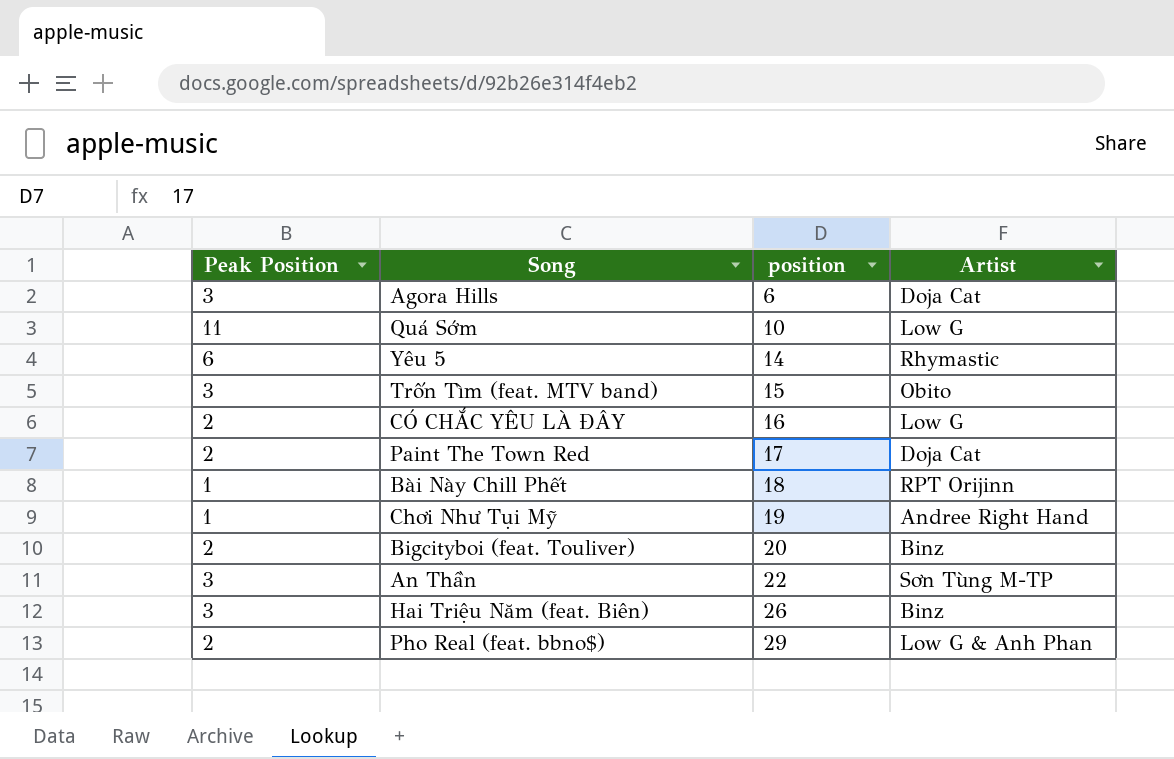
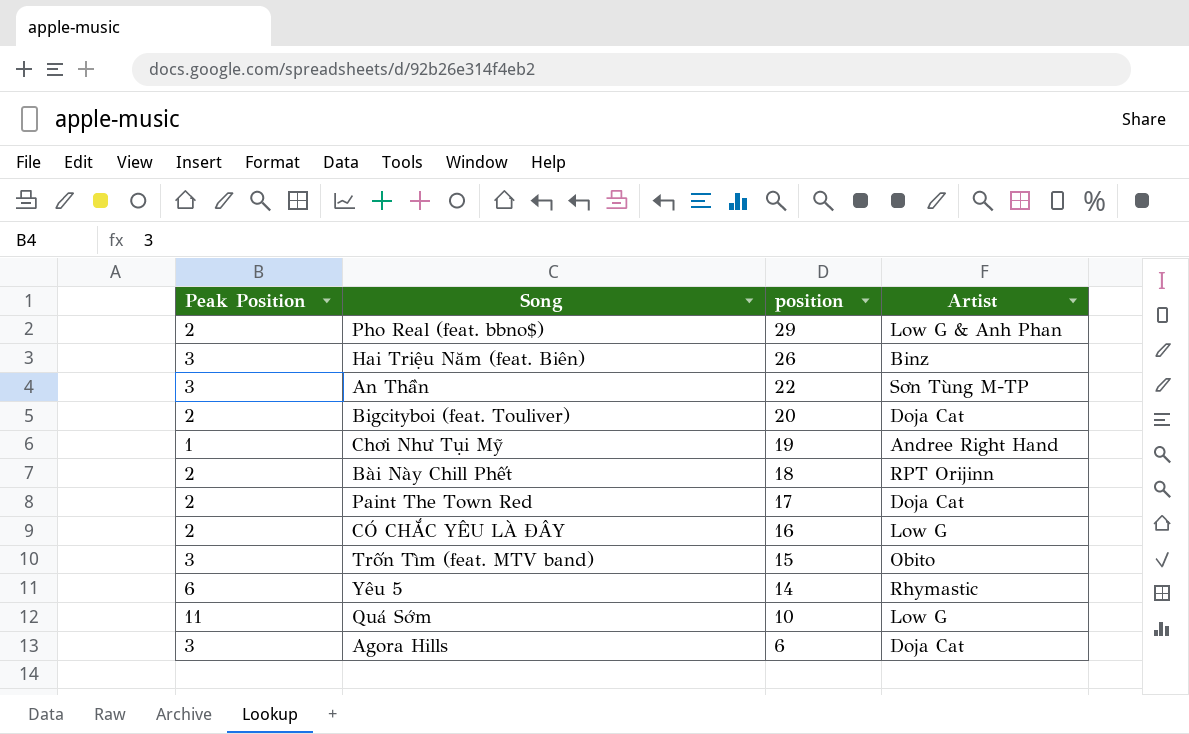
row order: position ascending -> position descending
Bigcityboi (feat. Touliver) | Artist: Binz -> Doja Cat
Bài Này Chill Phết | Peak Position: 1 -> 2

